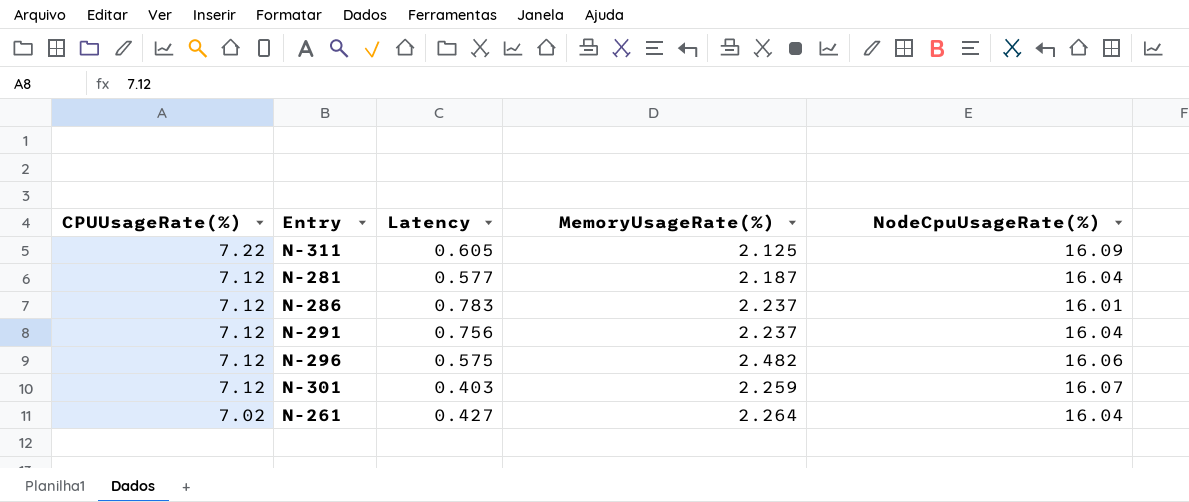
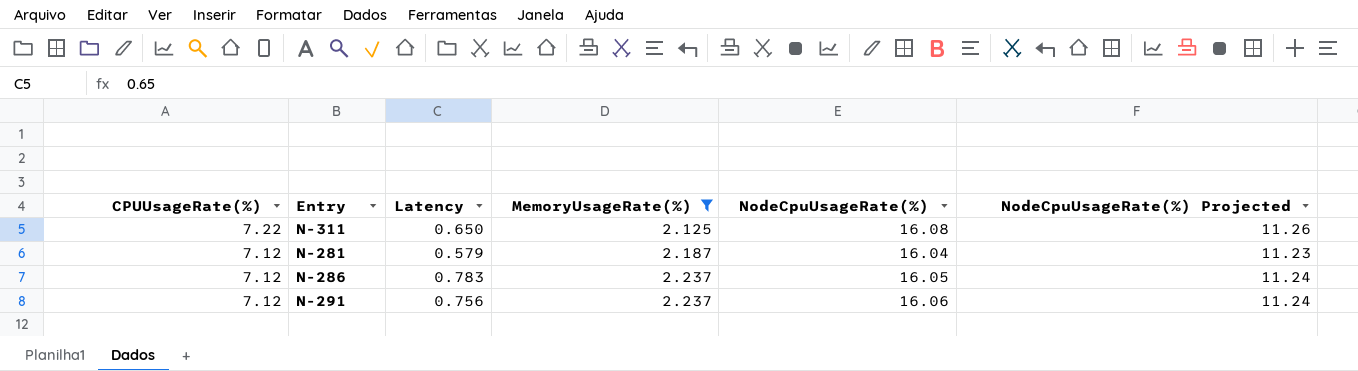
filter: none -> MemoryUsageRate(%) <= 2.237
column NodeCpuUsageRate(%) Projected | formula: none -> [NodeCpuUsageRate(%)] * 0.7
N-311 | Latency: 0.605 -> 0.650
N-311 | NodeCpuUsageRate(%): 16.09 -> 16.08
N-281 | Latency: 0.577 -> 0.579
N-286 | NodeCpuUsageRate(%): 16.01 -> 16.05
N-291 | NodeCpuUsageRate(%): 16.04 -> 16.06

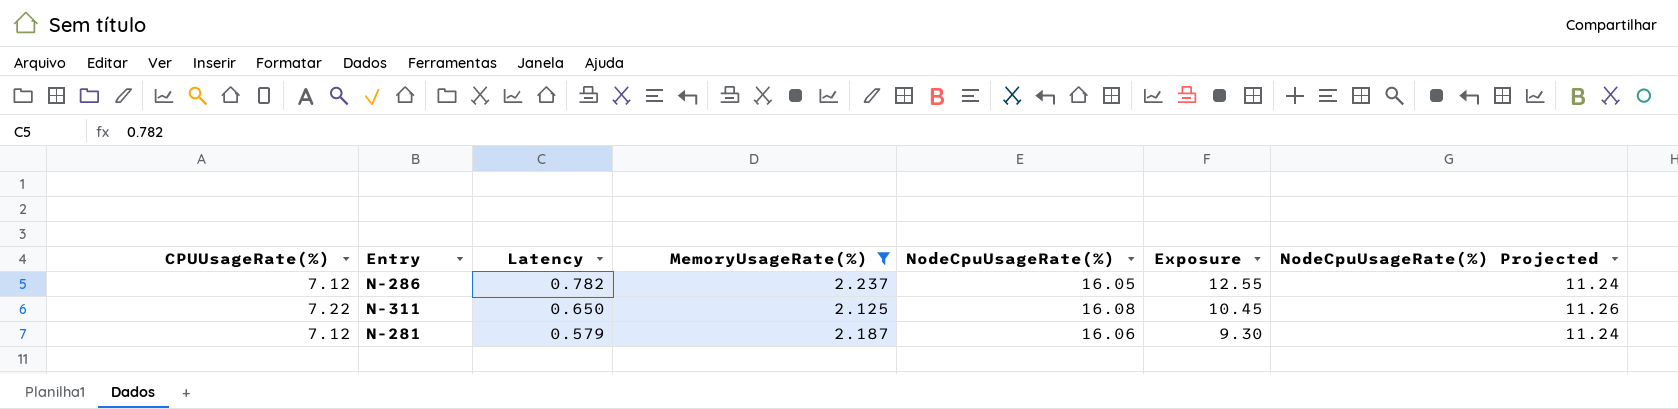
row order: CPUUsageRate(%) descending -> Latency descending
column Exposure | formula: none -> [Latency] * [NodeCpuUsageRate(%)]
row N-291: 7.12 | 0.756 | 2.237 | 16.06 | 11.24 -> none
N-286 | Latency: 0.783 -> 0.782
N-281 | NodeCpuUsageRate(%): 16.04 -> 16.06
N-281 | NodeCpuUsageRate(%) Projected: 11.23 -> 11.24

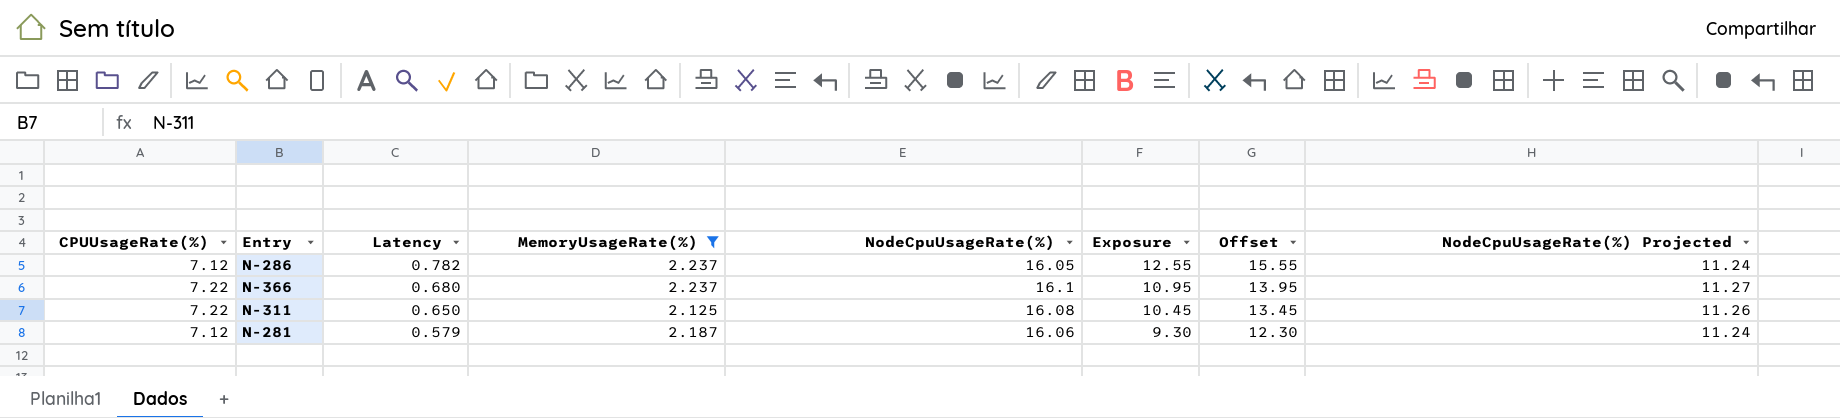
column Offset | formula: none -> [Exposure] + 3
row N-366: none -> 7.22 | 0.680 | 2.237 | 16.1 | 10.95 | 13.95 | 11.27

